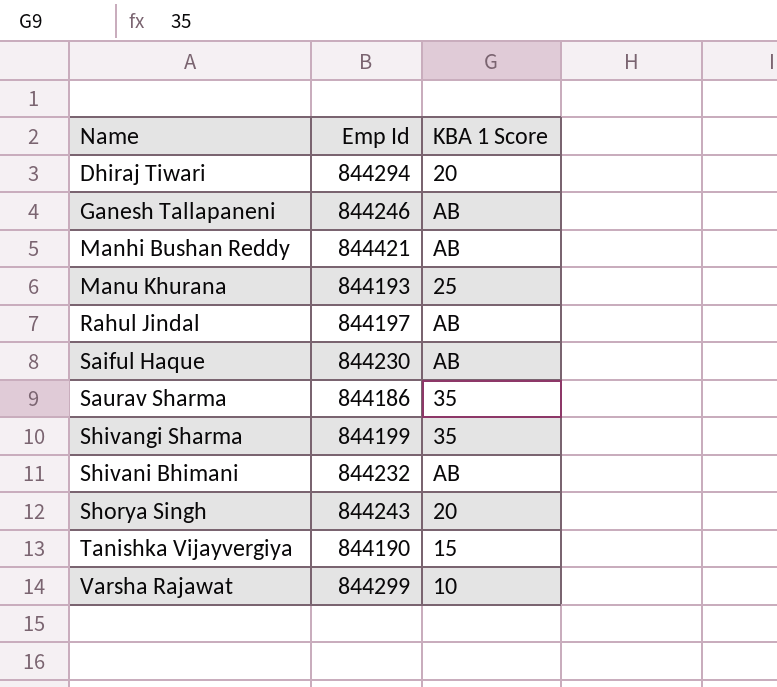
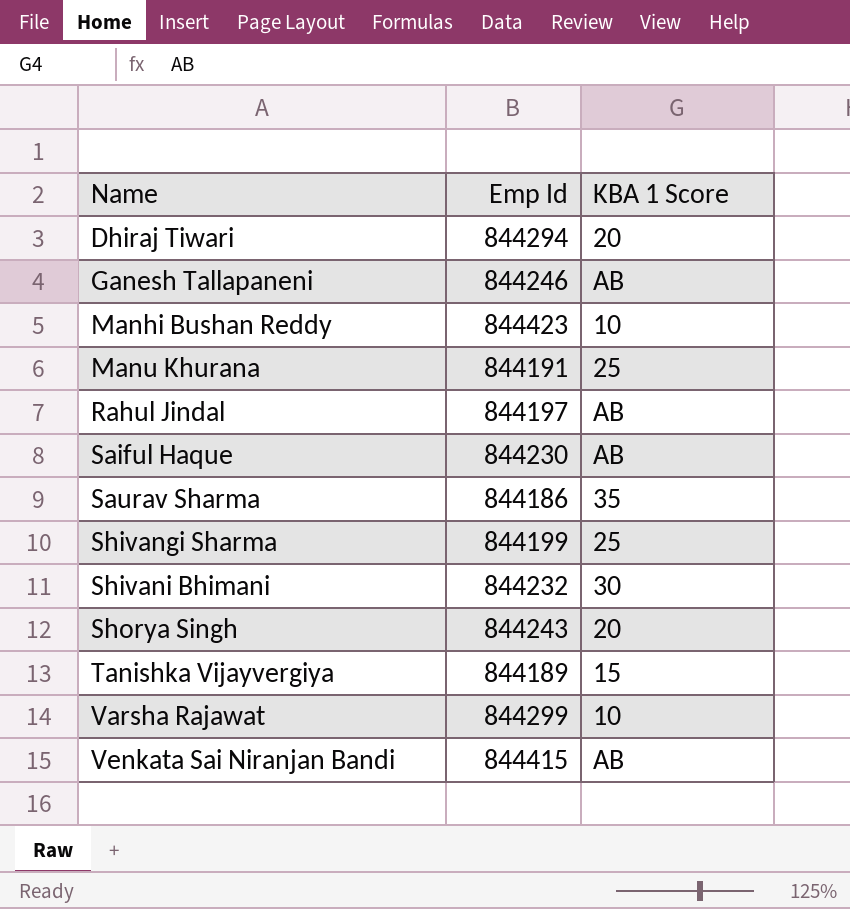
Manhi Bushan Reddy | Emp Id: 844421 -> 844423
Manhi Bushan Reddy | KBA 1 Score: AB -> 10
Manu Khurana | Emp Id: 844193 -> 844191
Shivangi Sharma | KBA 1 Score: 35 -> 25
Shivani Bhimani | KBA 1 Score: AB -> 30
Tanishka Vijayvergiya | Emp Id: 844190 -> 844189
row Venkata Sai Niranjan Bandi: none -> 844415 | AB

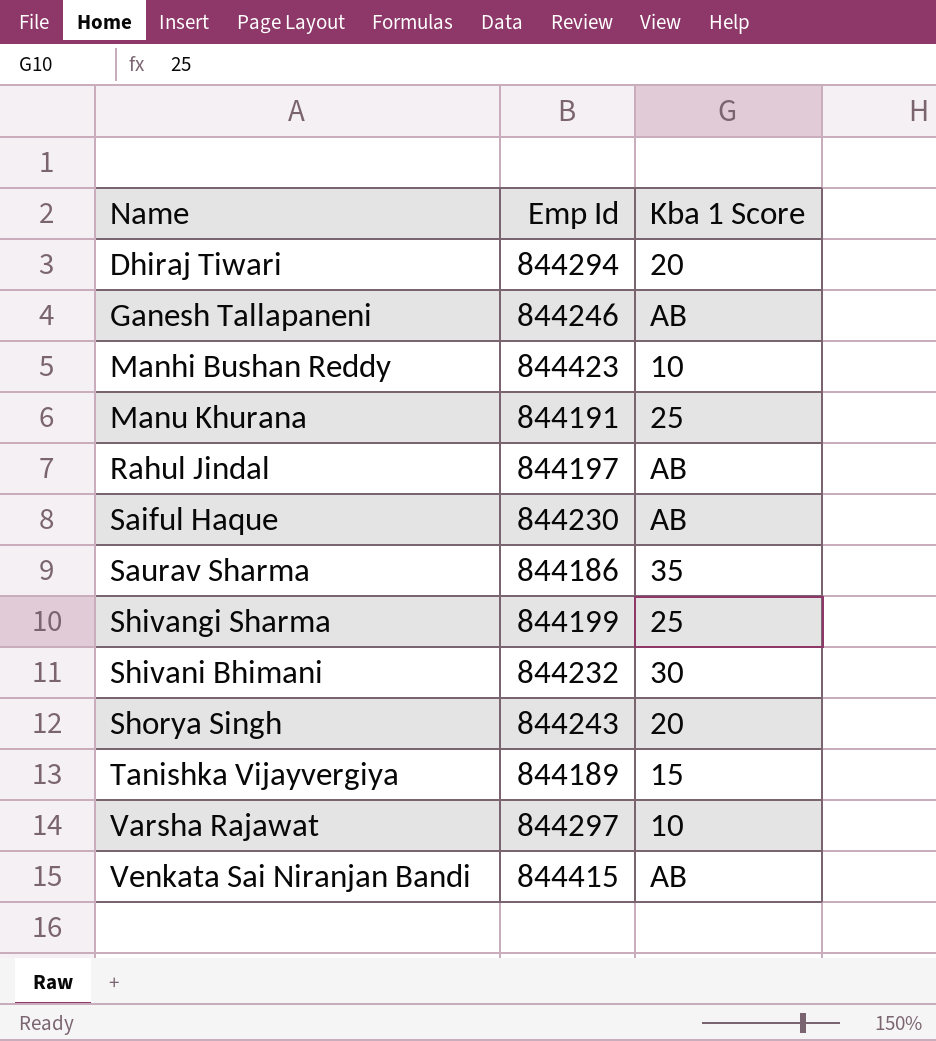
column name: KBA 1 Score -> Kba 1 Score
Varsha Rajawat | Emp Id: 844299 -> 844297

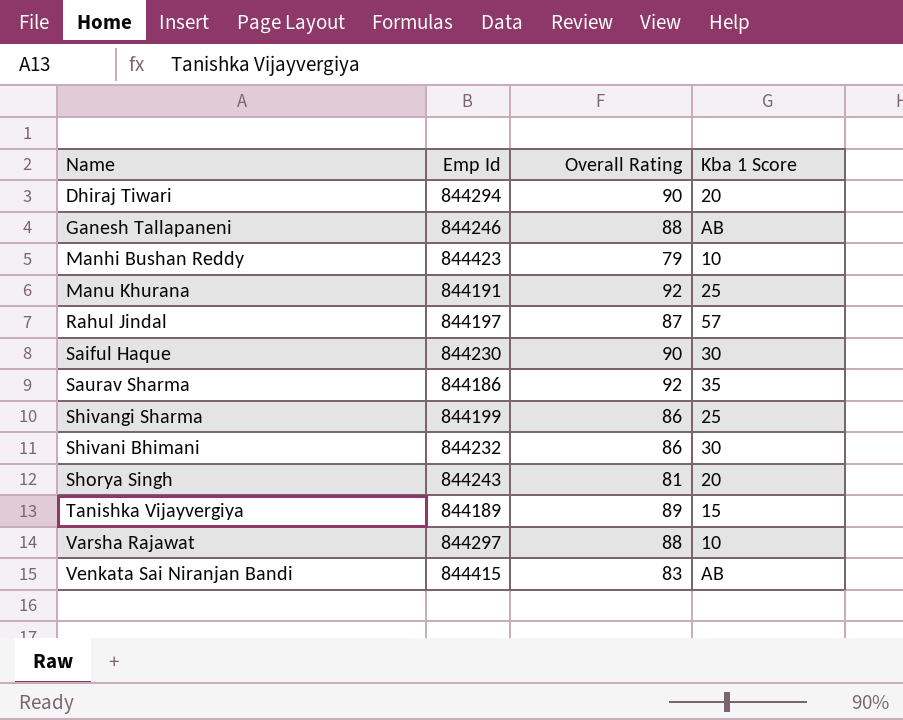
column Overall Rating | position: none -> 3
Rahul Jindal | Kba 1 Score: AB -> 57
Saiful Haque | Kba 1 Score: AB -> 30

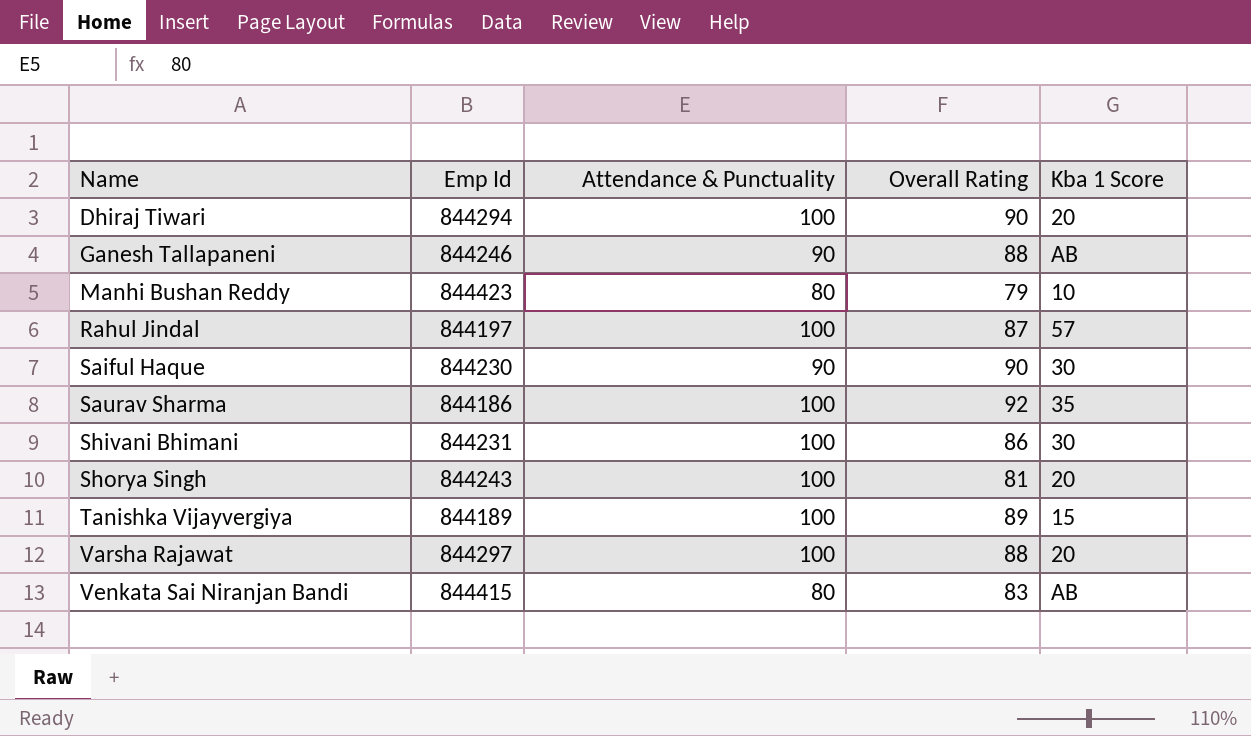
column Attendance & Punctuality | position: none -> 3
row Manu Khurana: 844191 | 92 | 25 -> none
row Shivangi Sharma: 844199 | 86 | 25 -> none
Shivani Bhimani | Emp Id: 844232 -> 844231
Varsha Rajawat | Kba 1 Score: 10 -> 20

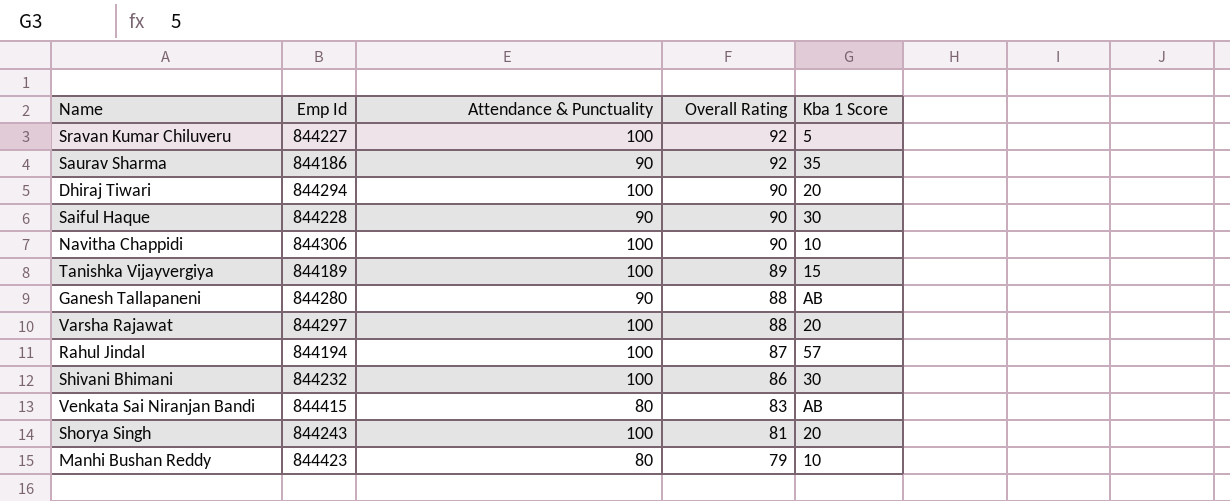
row order: Name ascending -> Overall Rating descending
row Sravan Kumar Chiluveru: none -> 844227 | 100 | 92 | 5
Saurav Sharma | Attendance & Punctuality: 100 -> 90
Saiful Haque | Emp Id: 844230 -> 844228
row Navitha Chappidi: none -> 844306 | 100 | 90 | 10
Ganesh Tallapaneni | Emp Id: 844246 -> 844280
Rahul Jindal | Emp Id: 844197 -> 844194
Shivani Bhimani | Emp Id: 844231 -> 844232

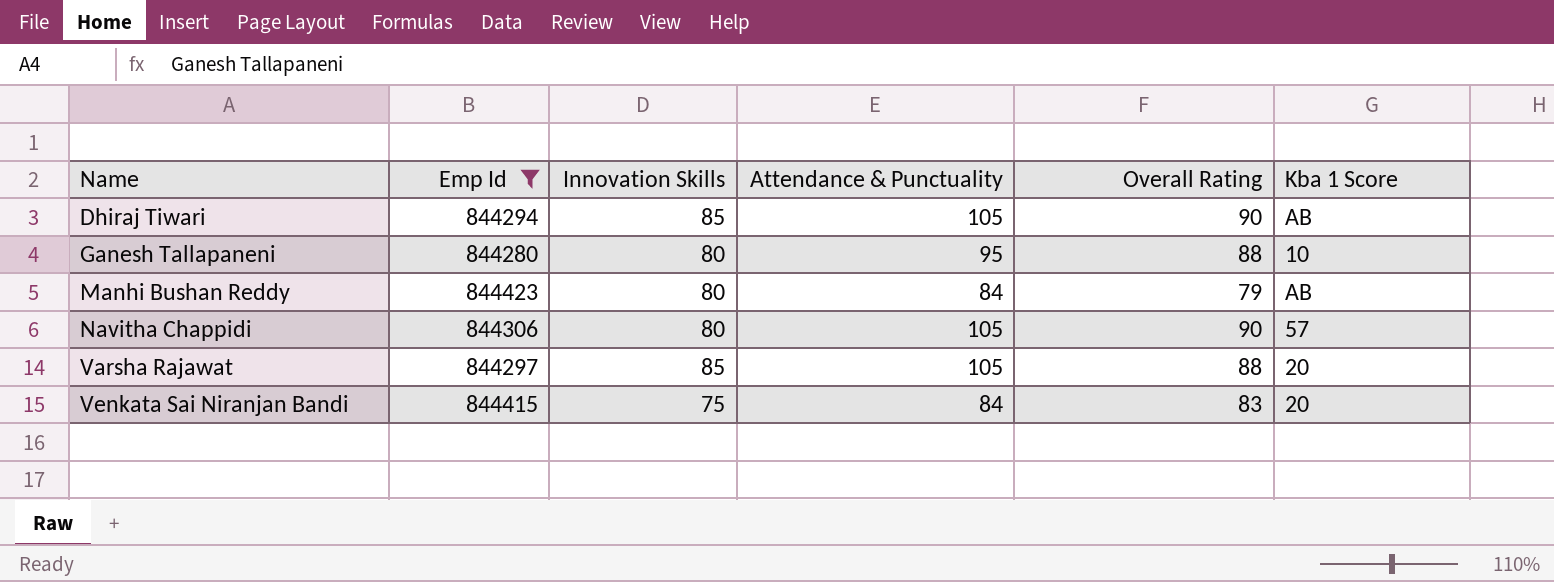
filter: none -> Emp Id >= 844280
row order: Overall Rating descending -> Name ascending
column Innovation Skills | position: none -> 3
Dhiraj Tiwari | Attendance & Punctuality: 100 -> 105
Dhiraj Tiwari | Kba 1 Score: 20 -> AB
Ganesh Tallapaneni | Attendance & Punctuality: 90 -> 95
Ganesh Tallapaneni | Kba 1 Score: AB -> 10
Manhi Bushan Reddy | Attendance & Punctuality: 80 -> 84
Manhi Bushan Reddy | Kba 1 Score: 10 -> AB
Navitha Chappidi | Attendance & Punctuality: 100 -> 105
Navitha Chappidi | Kba 1 Score: 10 -> 57
Varsha Rajawat | Attendance & Punctuality: 100 -> 105
Venkata Sai Niranjan Bandi | Attendance & Punctuality: 80 -> 84
Venkata Sai Niranjan Bandi | Kba 1 Score: AB -> 20

